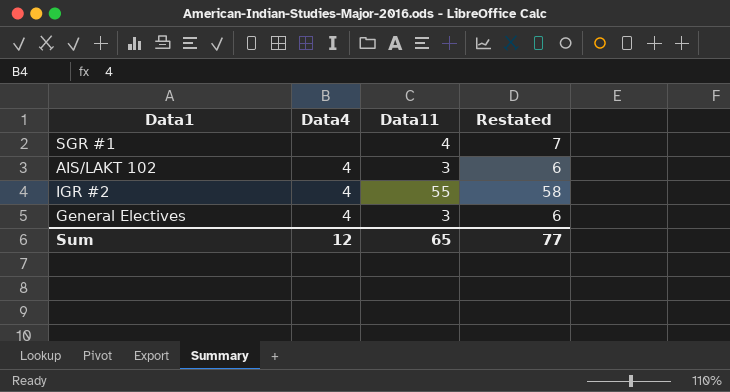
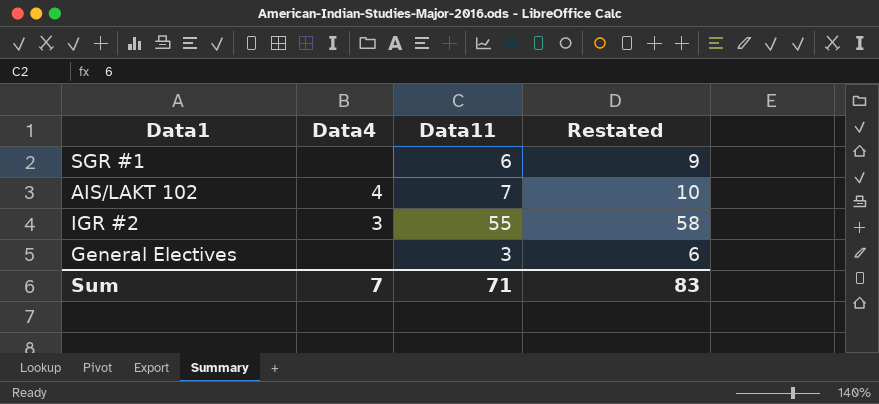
SGR #1 | Data11: 4 -> 6
SGR #1 | Restated: 7 -> 9
AIS/LAKT 102 | Data11: 3 -> 7
AIS/LAKT 102 | Restated: 6 -> 10
IGR #2 | Data4: 4 -> 3
General Electives | Data4: 4 -> none
Sum | Data4: 12 -> 7
Sum | Data11: 65 -> 71
Sum | Restated: 77 -> 83

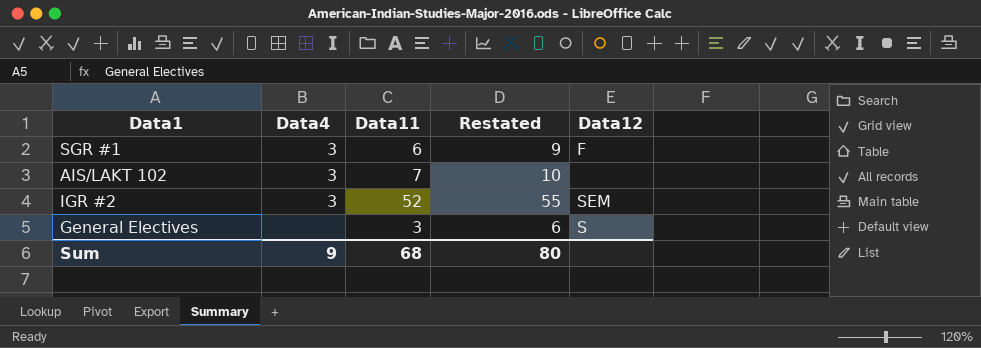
column Data12 | position: none -> 5
SGR #1 | Data4: none -> 3
AIS/LAKT 102 | Data4: 4 -> 3
IGR #2 | Data11: 55 -> 52
IGR #2 | Restated: 58 -> 55
Sum | Data4: 7 -> 9
Sum | Data11: 71 -> 68
Sum | Restated: 83 -> 80

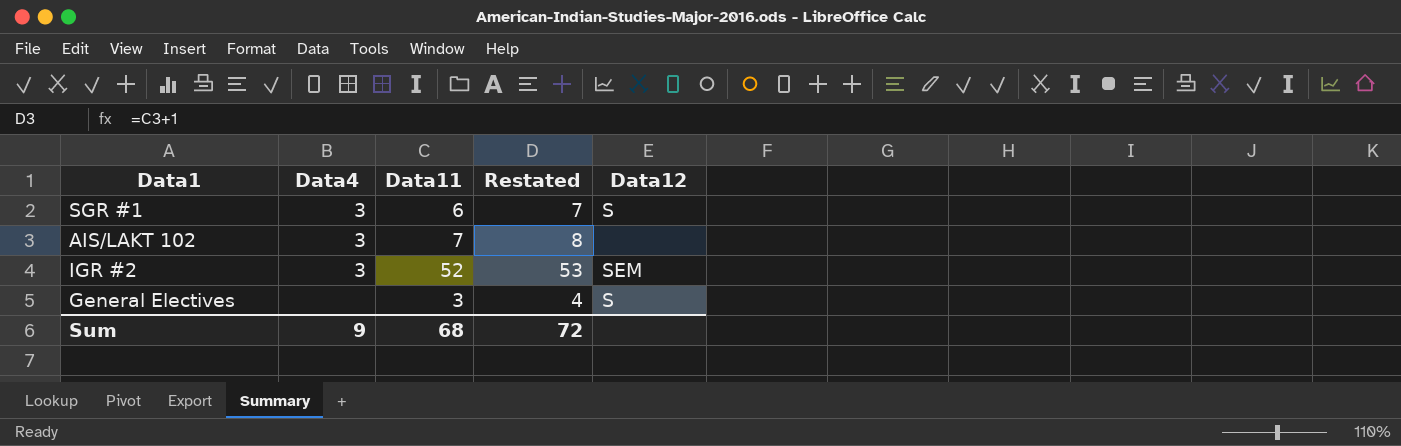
column Restated | formula: [Data11] + 3 -> [Data11] + 1
SGR #1 | Data12: F -> S
Sum | Restated: 80 -> 72

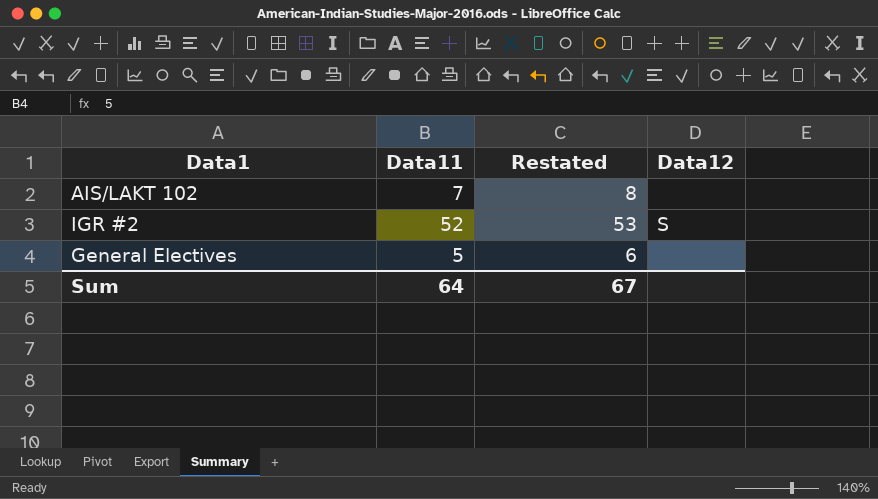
column Data4 | position: 2 -> none
row SGR #1: 3 | 6 | 7 | S -> none
IGR #2 | Data12: SEM -> S
General Electives | Data11: 3 -> 5
General Electives | Restated: 4 -> 6
General Electives | Data12: S -> none
Sum | Data11: 68 -> 64
Sum | Restated: 72 -> 67

